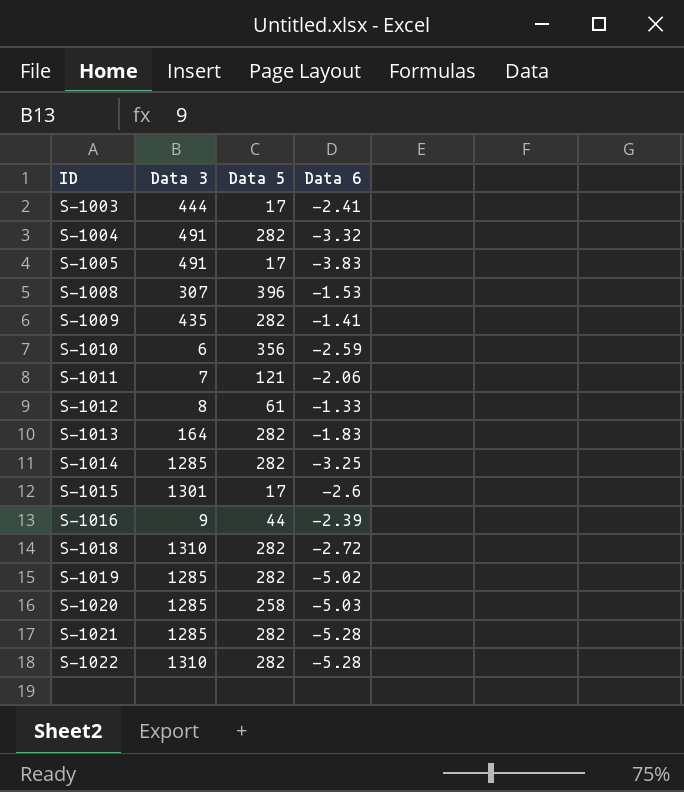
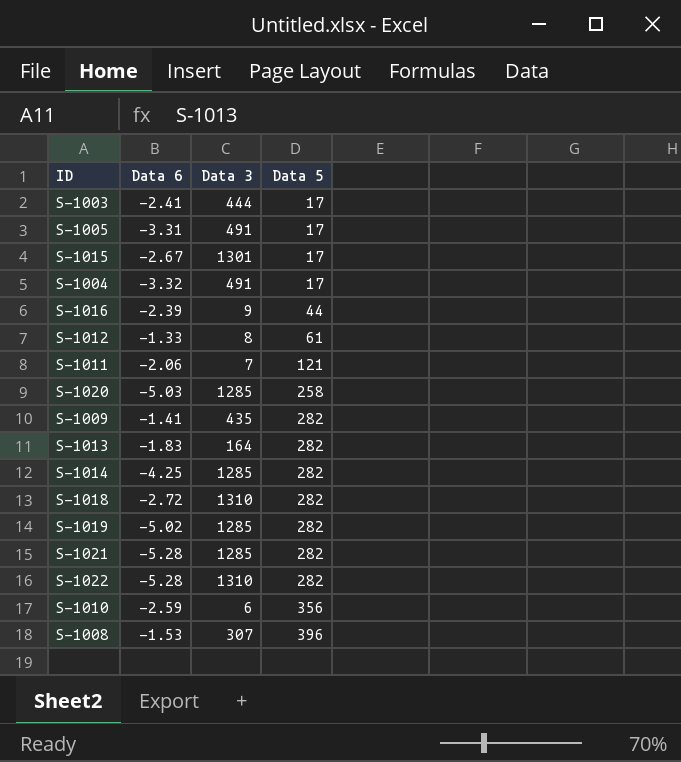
row order: ID ascending -> Data 5 ascending
column Data 6 | position: 4 -> 2
S-1005 | Data 6: -3.83 -> -3.31
S-1015 | Data 6: -2.6 -> -2.67
S-1004 | Data 5: 282 -> 17
S-1014 | Data 6: -3.25 -> -4.25

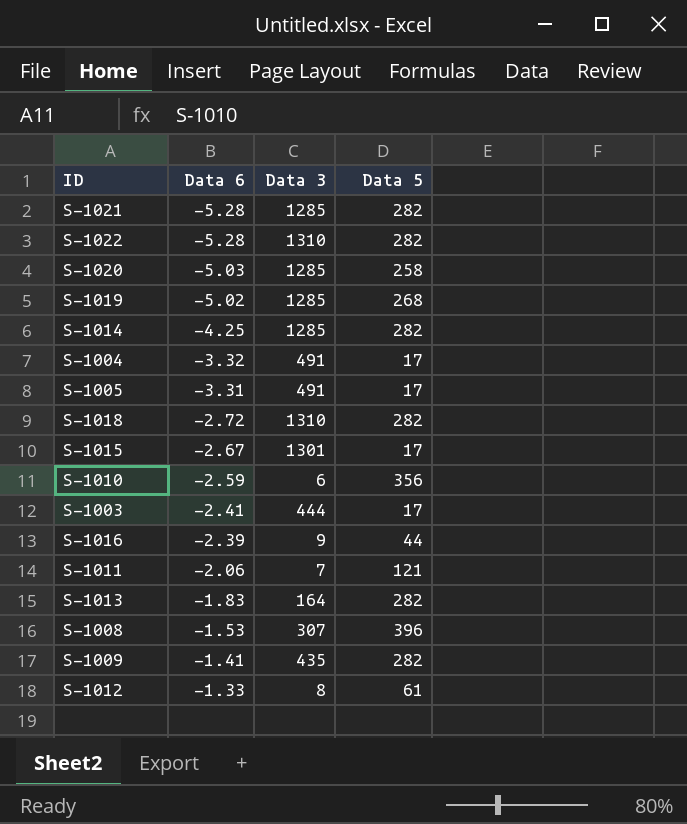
row order: Data 5 ascending -> Data 6 ascending
S-1019 | Data 5: 282 -> 268

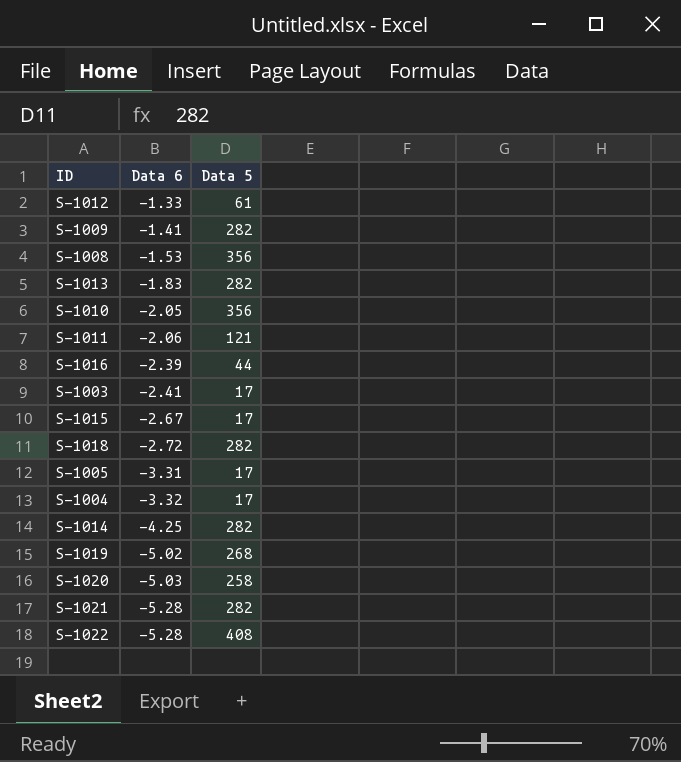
row order: Data 6 ascending -> Data 6 descending
column Data 3 | position: 3 -> none
S-1008 | Data 5: 396 -> 356
S-1010 | Data 6: -2.59 -> -2.05
S-1022 | Data 5: 282 -> 408

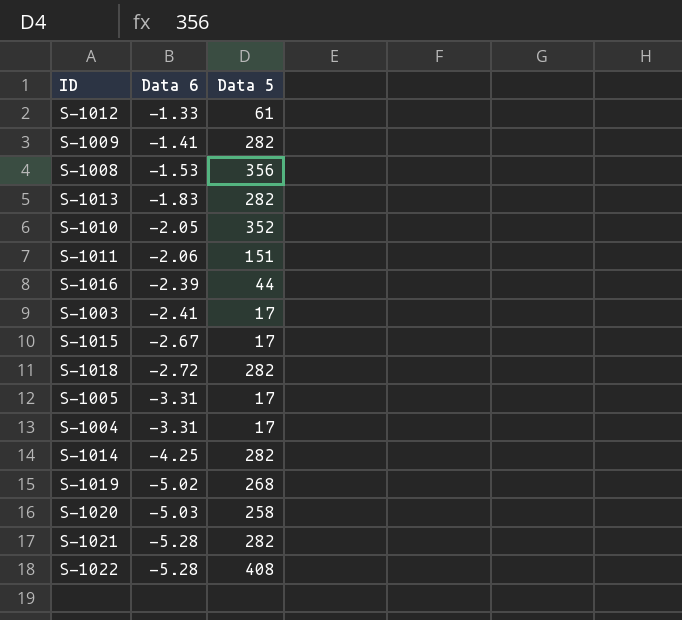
S-1010 | Data 5: 356 -> 352
S-1011 | Data 5: 121 -> 151
S-1004 | Data 6: -3.32 -> -3.31

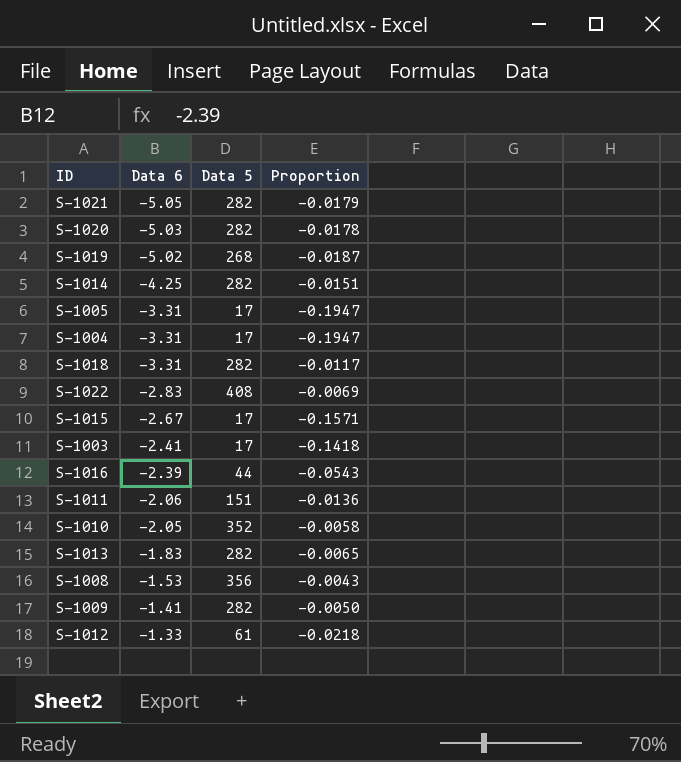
row order: Data 6 descending -> Data 6 ascending
column Proportion | formula: none -> [Data 6] / [Data 5]
S-1021 | Data 6: -5.28 -> -5.05
S-1020 | Data 5: 258 -> 282
S-1018 | Data 6: -2.72 -> -3.31
S-1022 | Data 6: -5.28 -> -2.83

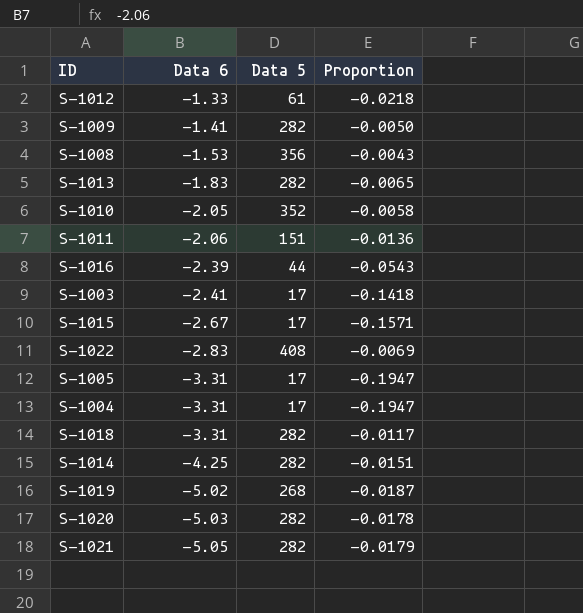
row order: Data 6 ascending -> Data 6 descending

